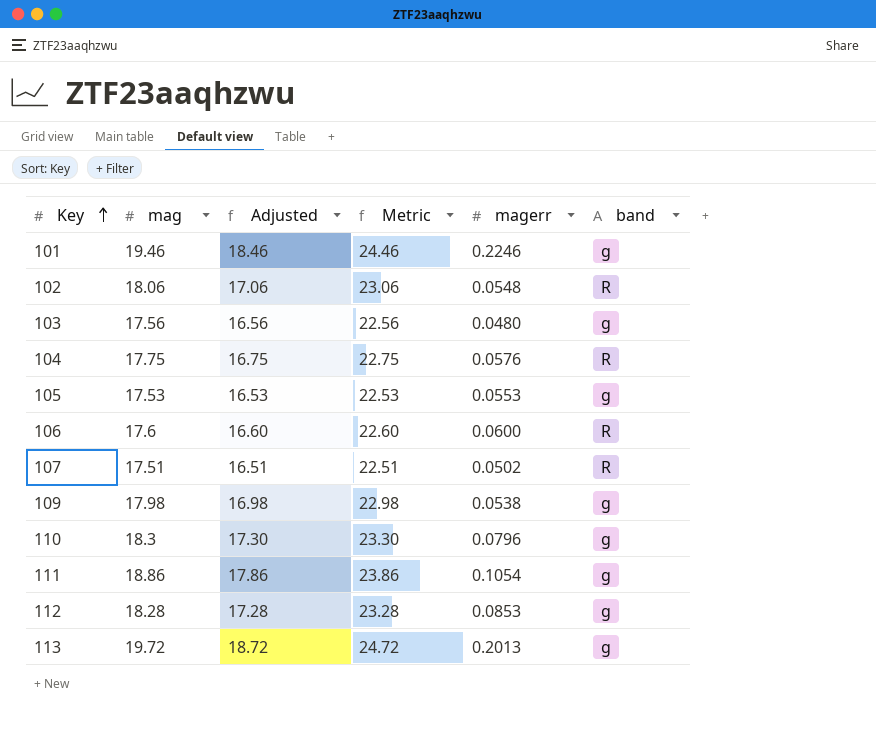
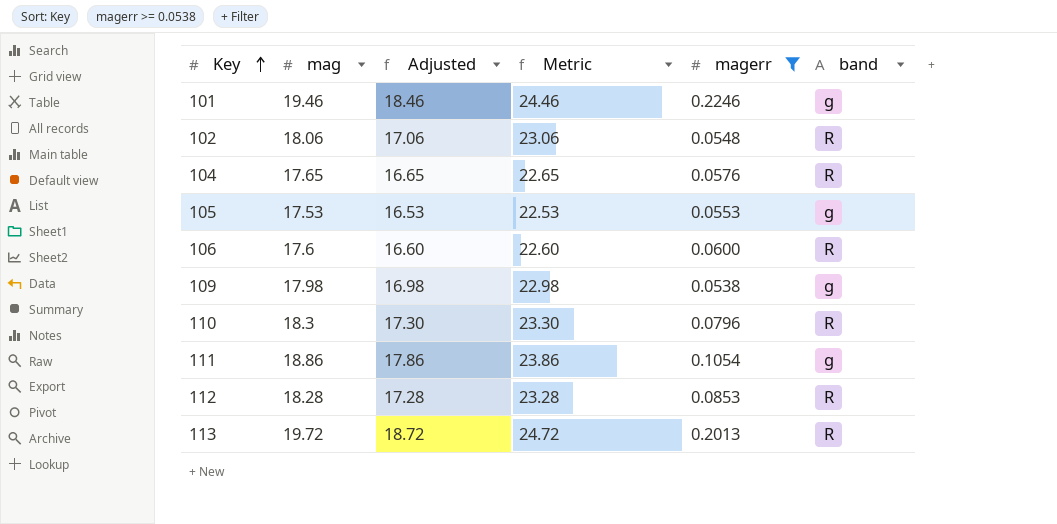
filter: none -> magerr >= 0.0538
104 | mag: 17.75 -> 17.65
104 | Adjusted: 16.75 -> 16.65
104 | Metric: 22.75 -> 22.65
110 | band: g -> R
112 | band: g -> R
113 | band: g -> R

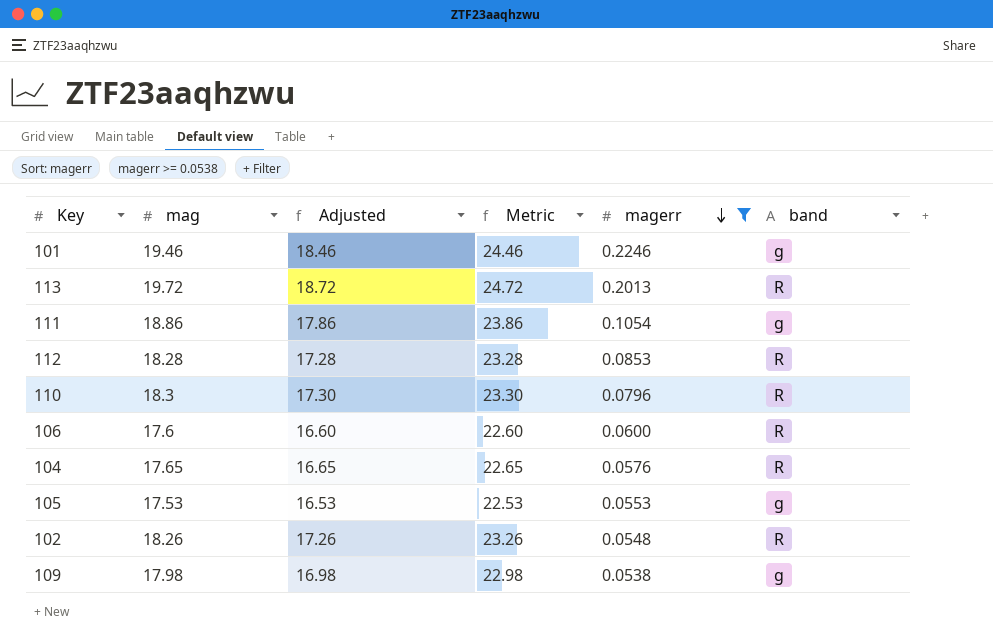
row order: Key ascending -> magerr descending
102 | mag: 18.06 -> 18.26
102 | Adjusted: 17.06 -> 17.26
102 | Metric: 23.06 -> 23.26

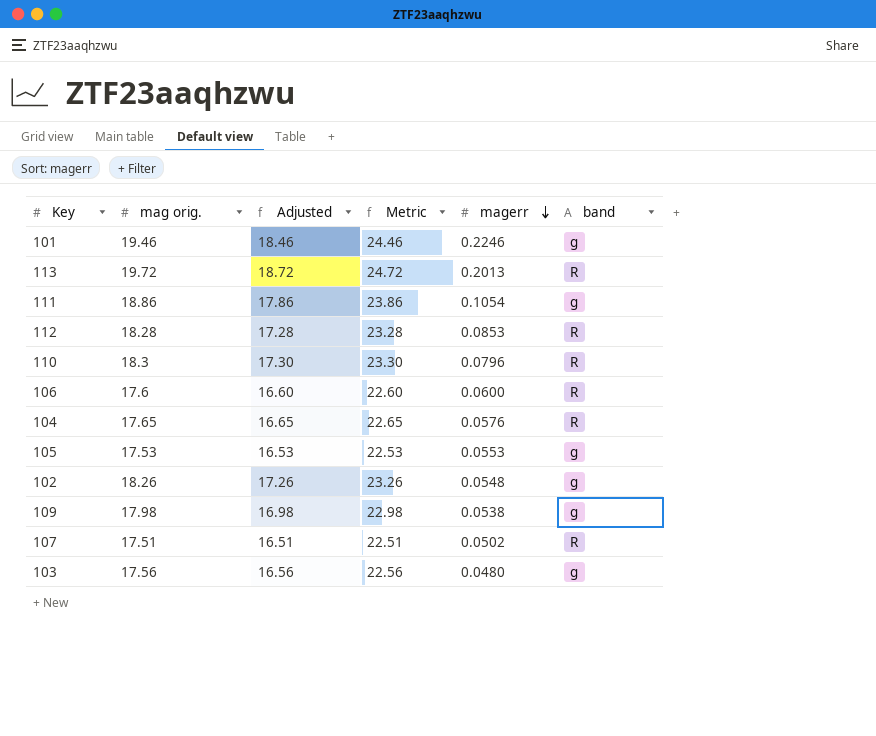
filter: magerr >= 0.0538 -> none
column name: mag -> mag orig.
102 | band: R -> g

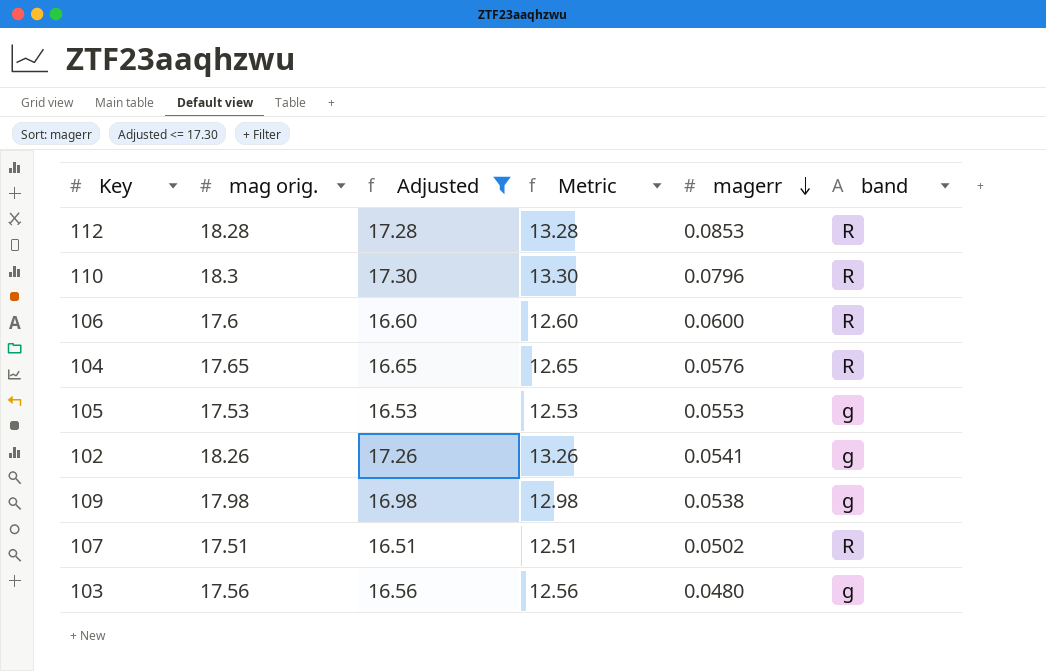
filter: none -> Adjusted <= 17.30
column Metric | formula: [mag orig.] + 5 -> [mag orig.] - 5
102 | magerr: 0.0548 -> 0.0541

